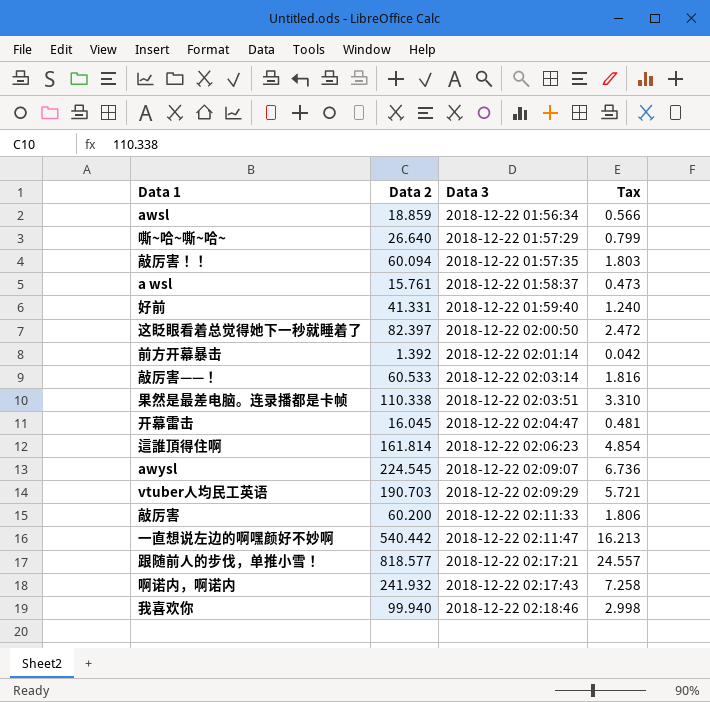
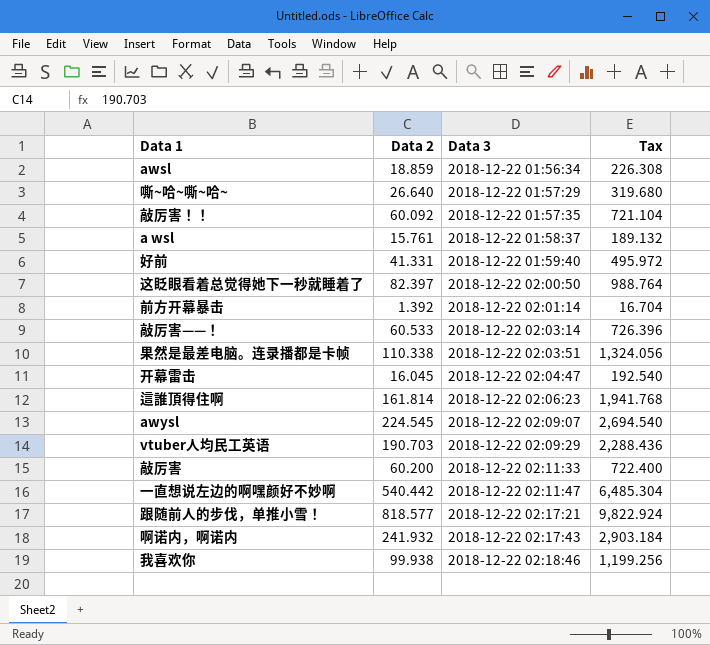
column Tax | formula: [Data 2] * 0.03 -> [Data 2] * 12
敲厉害！！ | Data 2: 60.094 -> 60.092
我喜欢你 | Data 2: 99.940 -> 99.938

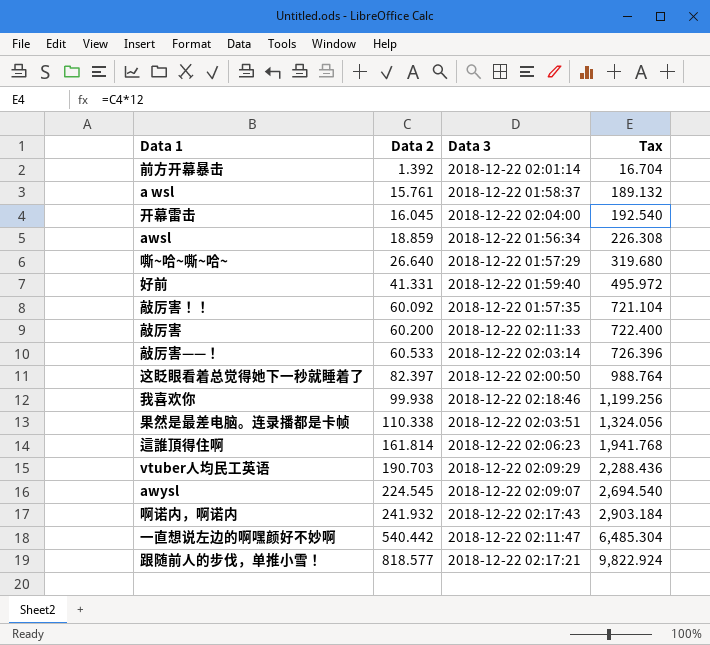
row order: Data 3 ascending -> Data 2 ascending
开幕雷击 | Data 3: 2018-12-22 02:04:47 -> 2018-12-22 02:04:00

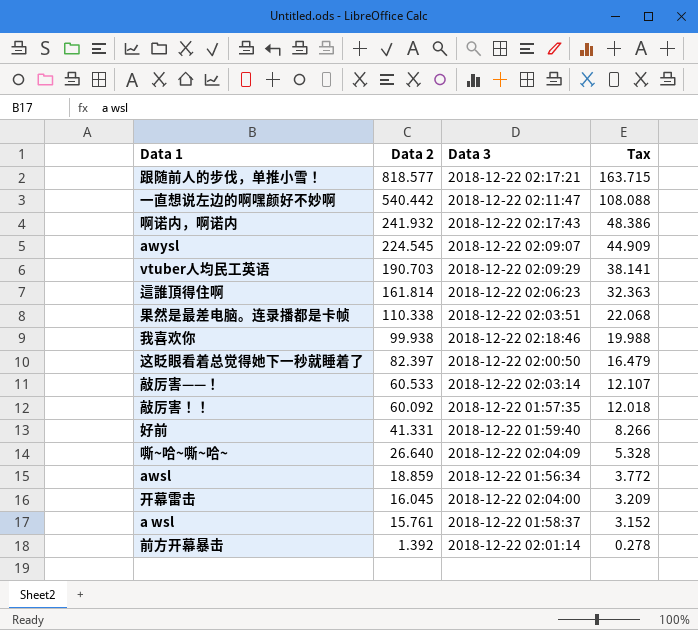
row order: Data 2 ascending -> Data 2 descending
column Tax | formula: [Data 2] * 12 -> [Data 2] * 0.2
row 敲厉害: 60.200 | 2018-12-22 02:11:33 | 722.400 -> none
嘶~哈~嘶~哈~ | Data 3: 2018-12-22 01:57:29 -> 2018-12-22 02:04:09

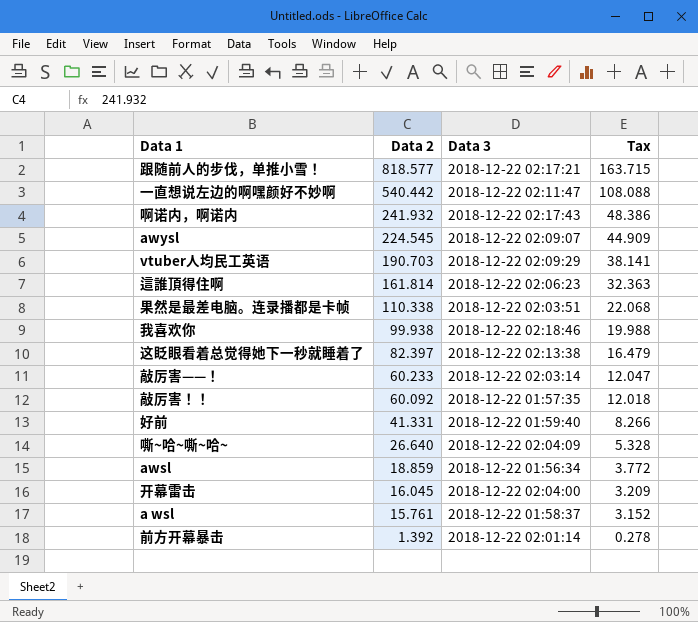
这眨眼看着总觉得她下一秒就睡着了 | Data 3: 2018-12-22 02:00:50 -> 2018-12-22 02:13:38
敲厉害——！ | Data 2: 60.533 -> 60.233
敲厉害——！ | Tax: 12.107 -> 12.047

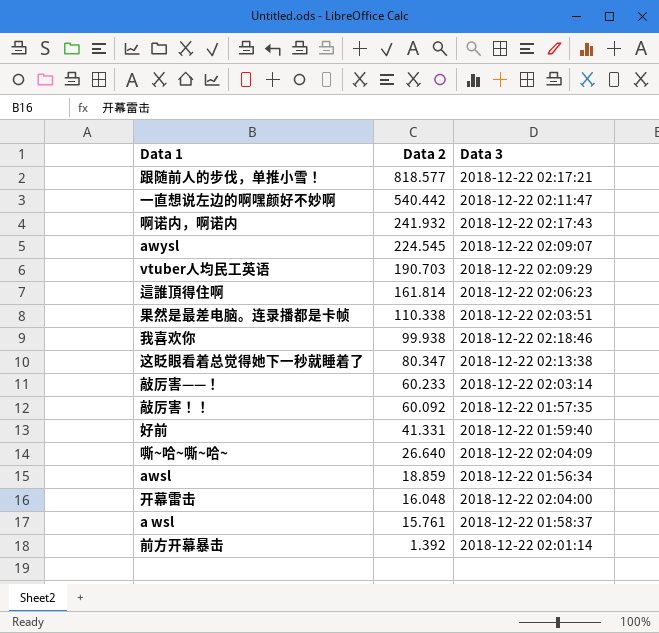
column Tax | formula: [Data 2] * 0.2 -> none
这眨眼看着总觉得她下一秒就睡着了 | Data 2: 82.397 -> 80.347
开幕雷击 | Data 2: 16.045 -> 16.048

